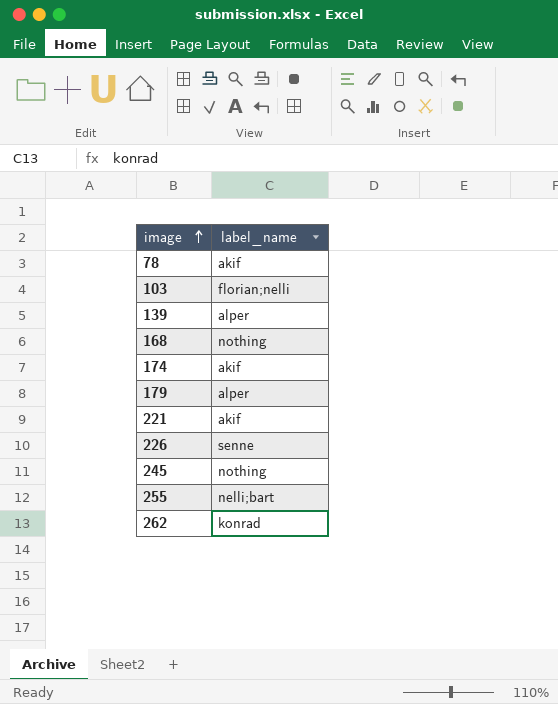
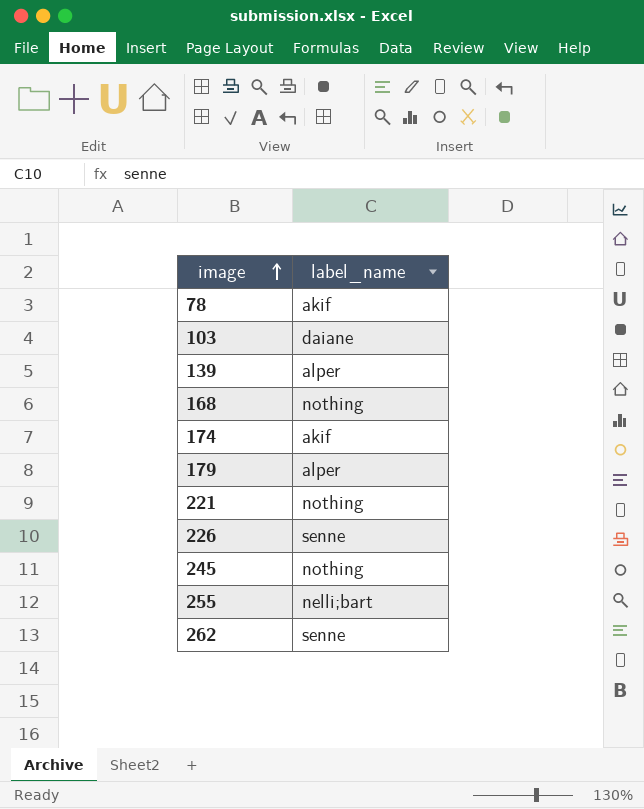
103 | label_name: florian;nelli -> daiane
221 | label_name: akif -> nothing
262 | label_name: konrad -> senne

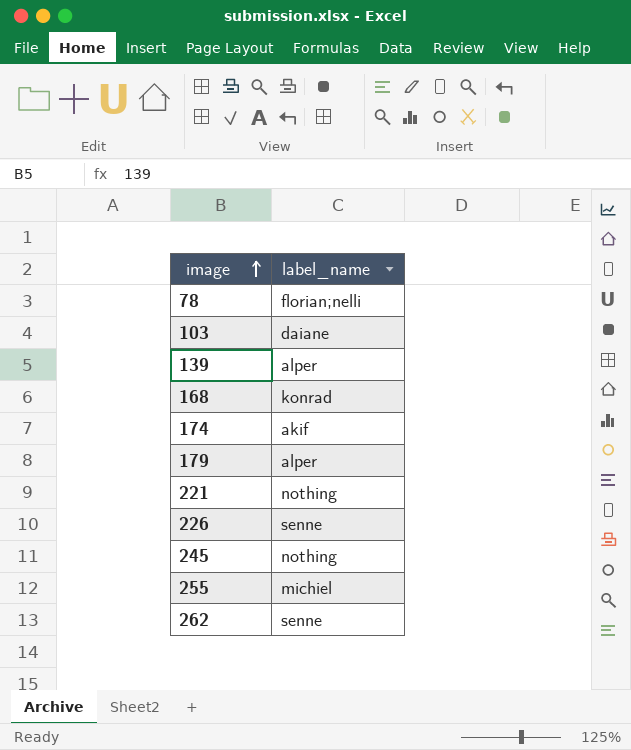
78 | label_name: akif -> florian;nelli
168 | label_name: nothing -> konrad
255 | label_name: nelli;bart -> michiel

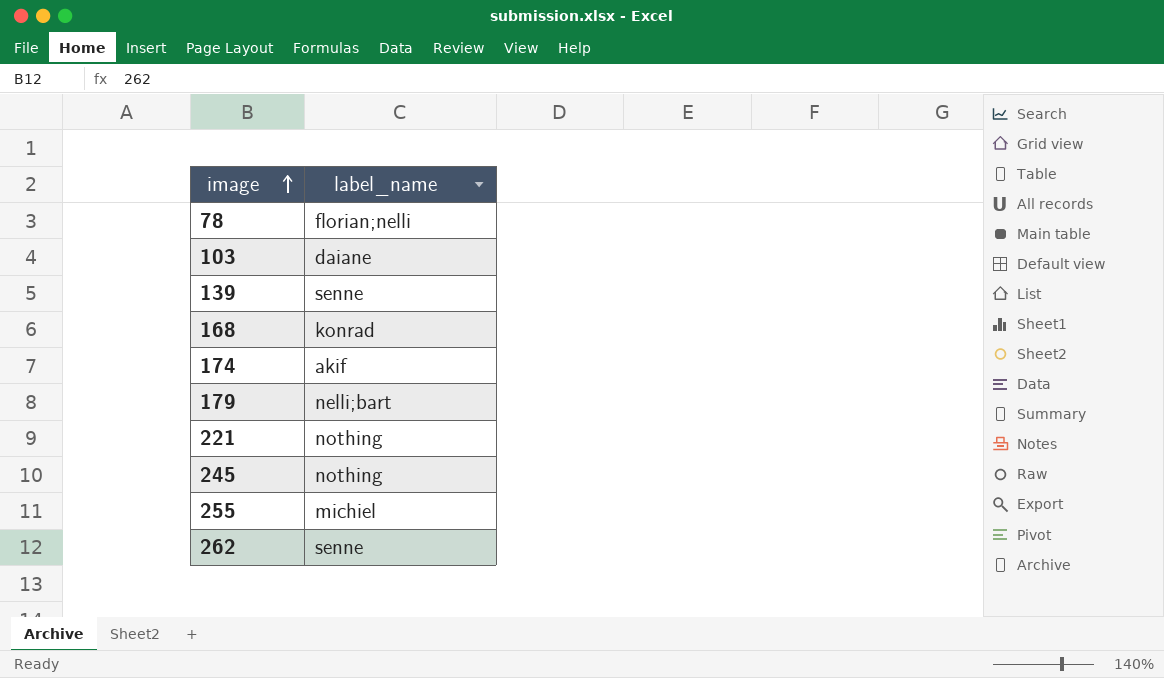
row 226: senne -> none
139 | label_name: alper -> senne
179 | label_name: alper -> nelli;bart

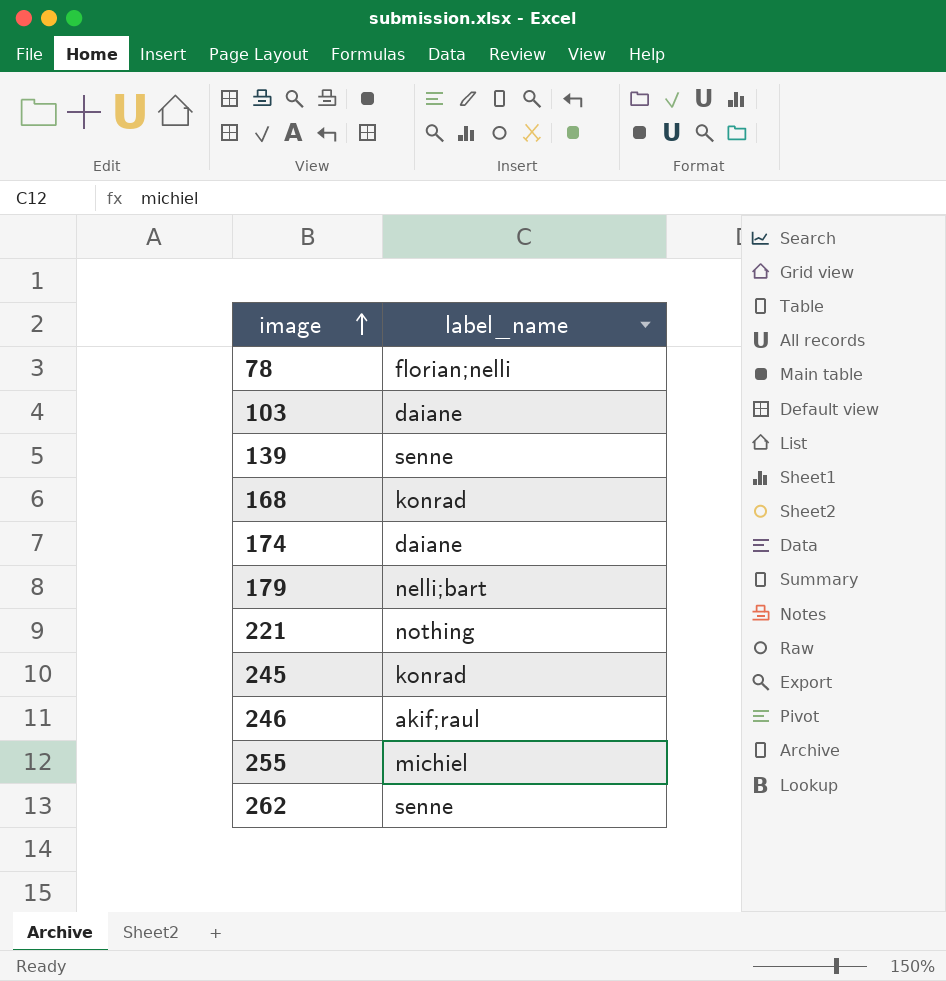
174 | label_name: akif -> daiane
245 | label_name: nothing -> konrad
row 246: none -> akif;raul

